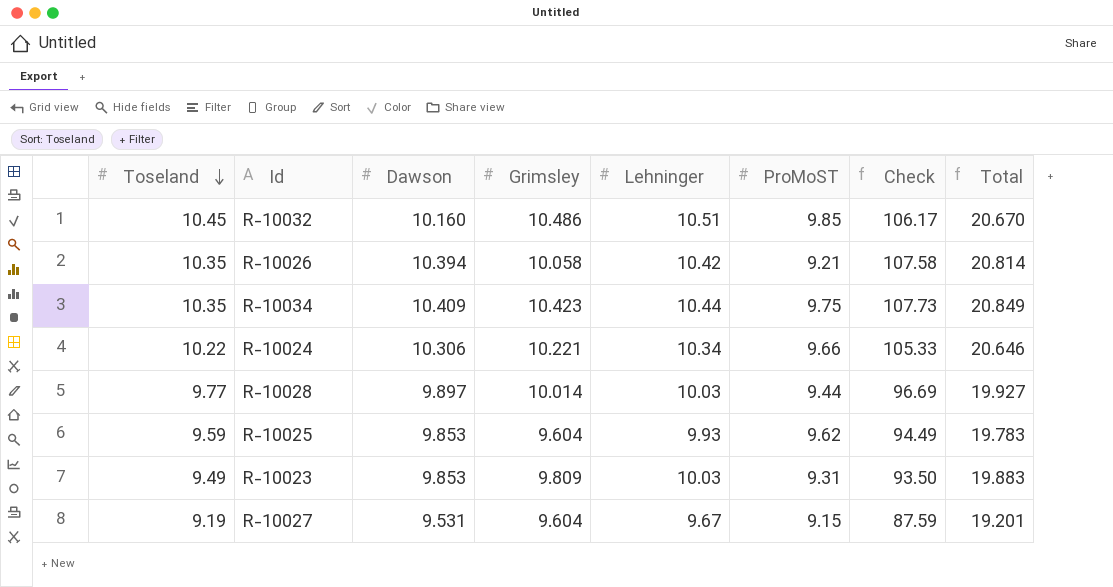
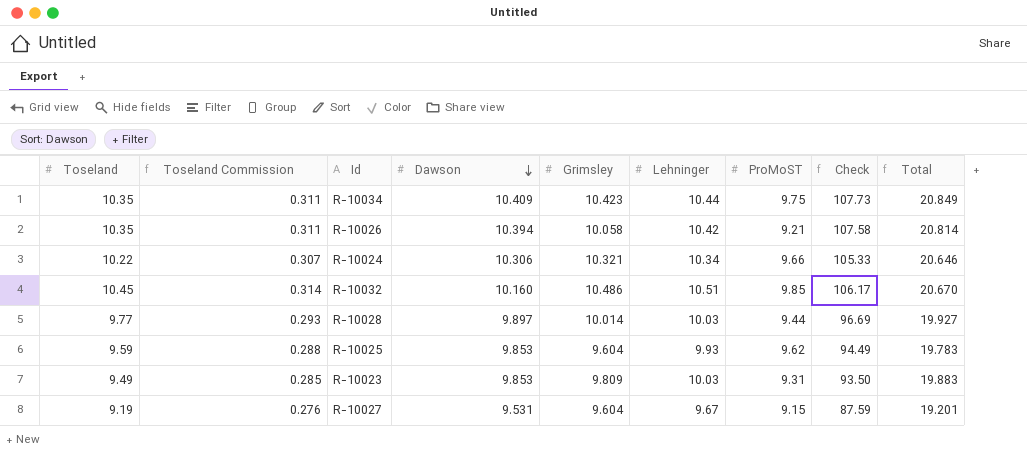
row order: Toseland descending -> Dawson descending
column Toseland Commission | formula: none -> [Toseland] * 0.03
R-10024 | Grimsley: 10.221 -> 10.321

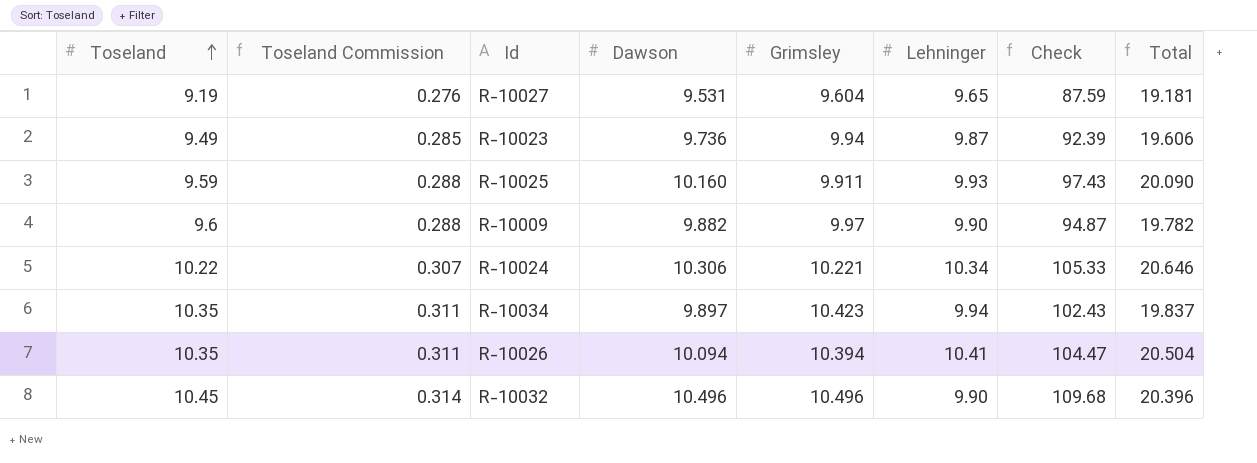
row order: Dawson descending -> Toseland ascending
column ProMoST | position: 7 -> none
row R-10028: 9.77 | 0.293 | 9.897 | 10.014 | 10.03 | 9.44 | 96.69 | 19.927 -> none
R-10027 | Lehninger: 9.67 -> 9.65
R-10027 | Total: 19.201 -> 19.181
R-10023 | Dawson: 9.853 -> 9.736
R-10023 | Grimsley: 9.809 -> 9.94
R-10023 | Lehninger: 10.03 -> 9.87
R-10023 | Check: 93.50 -> 92.39
R-10023 | Total: 19.883 -> 19.606
R-10025 | Dawson: 9.853 -> 10.160
R-10025 | Grimsley: 9.604 -> 9.911
R-10025 | Check: 94.49 -> 97.43
R-10025 | Total: 19.783 -> 20.090
row R-10009: none -> 9.6 | 0.288 | 9.882 | 9.97 | 9.90 | 94.87 | 19.782
R-10024 | Grimsley: 10.321 -> 10.221
R-10034 | Dawson: 10.409 -> 9.897
R-10034 | Lehninger: 10.44 -> 9.94
R-10034 | Check: 107.73 -> 102.43
R-10034 | Total: 20.849 -> 19.837
R-10026 | Dawson: 10.394 -> 10.094
R-10026 | Grimsley: 10.058 -> 10.394
R-10026 | Lehninger: 10.42 -> 10.41
R-10026 | Check: 107.58 -> 104.47
R-10026 | Total: 20.814 -> 20.504
R-10032 | Dawson: 10.160 -> 10.496
R-10032 | Grimsley: 10.486 -> 10.496
R-10032 | Lehninger: 10.51 -> 9.90
R-10032 | Check: 106.17 -> 109.68
R-10032 | Total: 20.670 -> 20.396

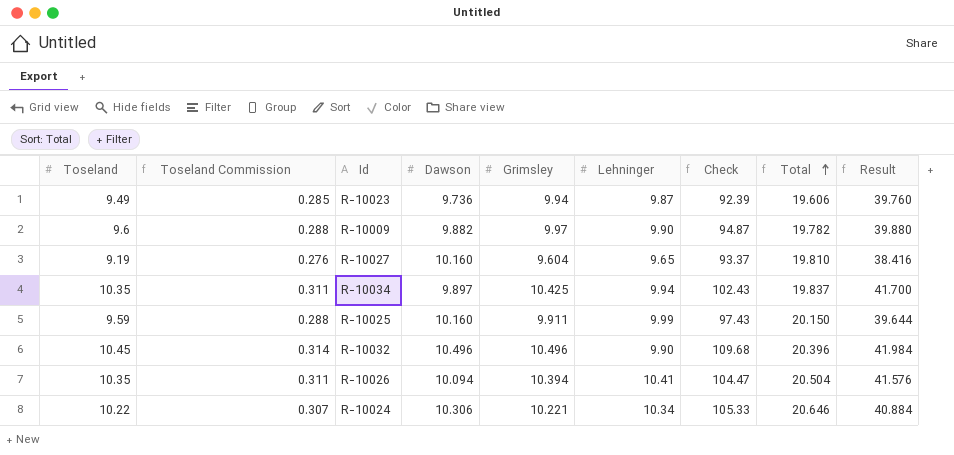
row order: Toseland ascending -> Total ascending
column Result | formula: none -> [Grimsley] * 4
R-10027 | Dawson: 9.531 -> 10.160
R-10027 | Check: 87.59 -> 93.37
R-10027 | Total: 19.181 -> 19.810
R-10034 | Grimsley: 10.423 -> 10.425
R-10025 | Lehninger: 9.93 -> 9.99
R-10025 | Total: 20.090 -> 20.150

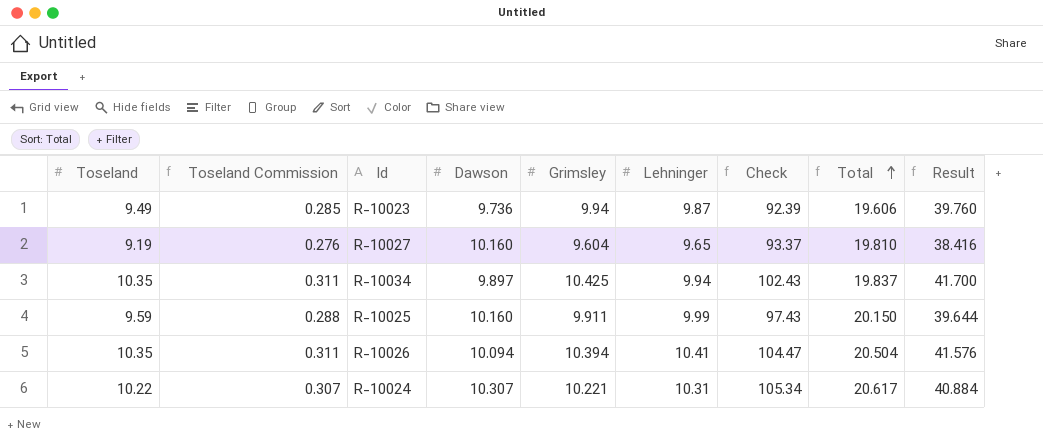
row R-10009: 9.6 | 0.288 | 9.882 | 9.97 | 9.90 | 94.87 | 19.782 | 39.880 -> none
row R-10032: 10.45 | 0.314 | 10.496 | 10.496 | 9.90 | 109.68 | 20.396 | 41.984 -> none
R-10024 | Dawson: 10.306 -> 10.307
R-10024 | Lehninger: 10.34 -> 10.31
R-10024 | Check: 105.33 -> 105.34
R-10024 | Total: 20.646 -> 20.617

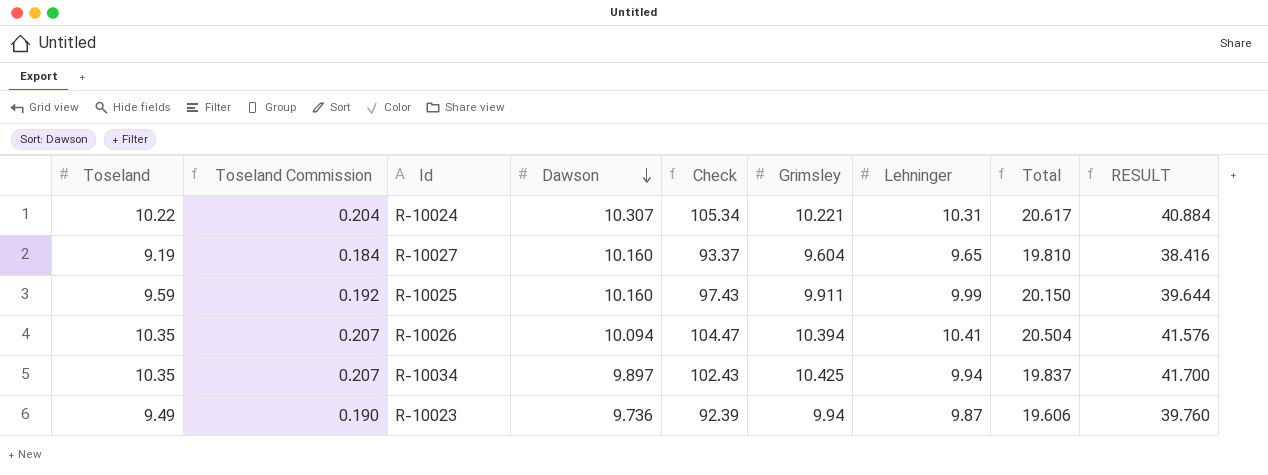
row order: Total ascending -> Dawson descending
column Toseland Commission | formula: [Toseland] * 0.03 -> [Toseland] * 0.02
column Check | position: 7 -> 5
column name: Result -> RESULT

